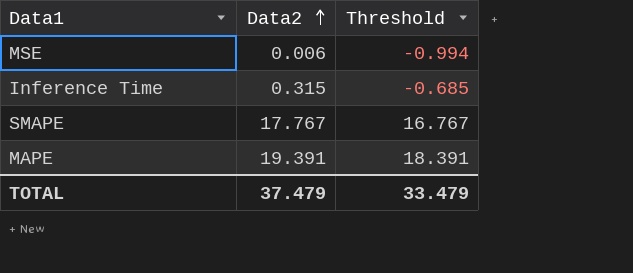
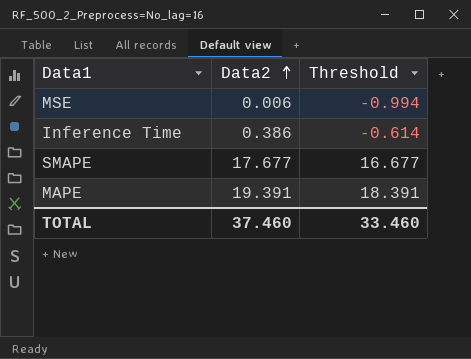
Inference Time | Data2: 0.315 -> 0.386
Inference Time | Threshold: -0.685 -> -0.614
SMAPE | Data2: 17.767 -> 17.677
SMAPE | Threshold: 16.767 -> 16.677
TOTAL | Data2: 37.479 -> 37.460
TOTAL | Threshold: 33.479 -> 33.460

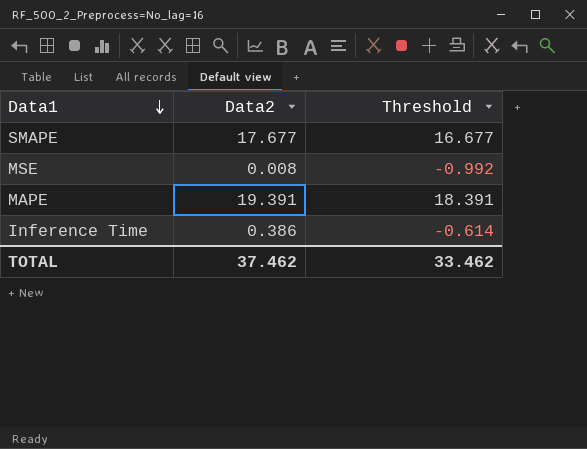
row order: Data2 ascending -> Data1 descending
MSE | Data2: 0.006 -> 0.008
MSE | Threshold: -0.994 -> -0.992
TOTAL | Data2: 37.460 -> 37.462
TOTAL | Threshold: 33.460 -> 33.462

